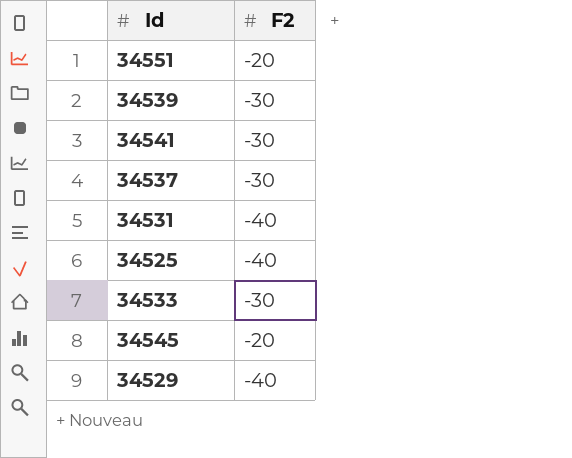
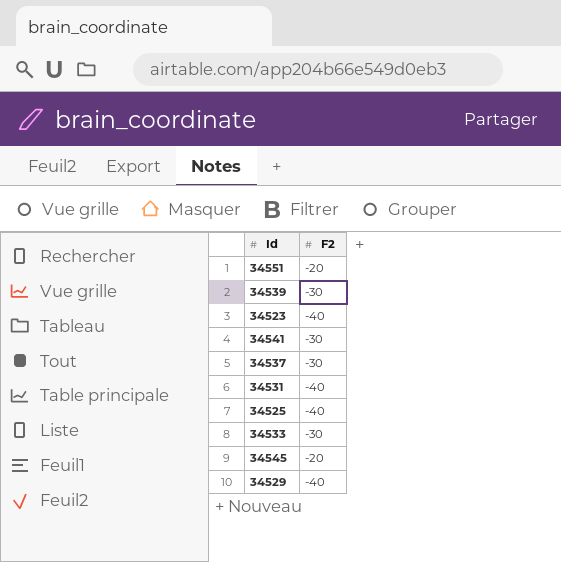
row 34523: none -> -40

